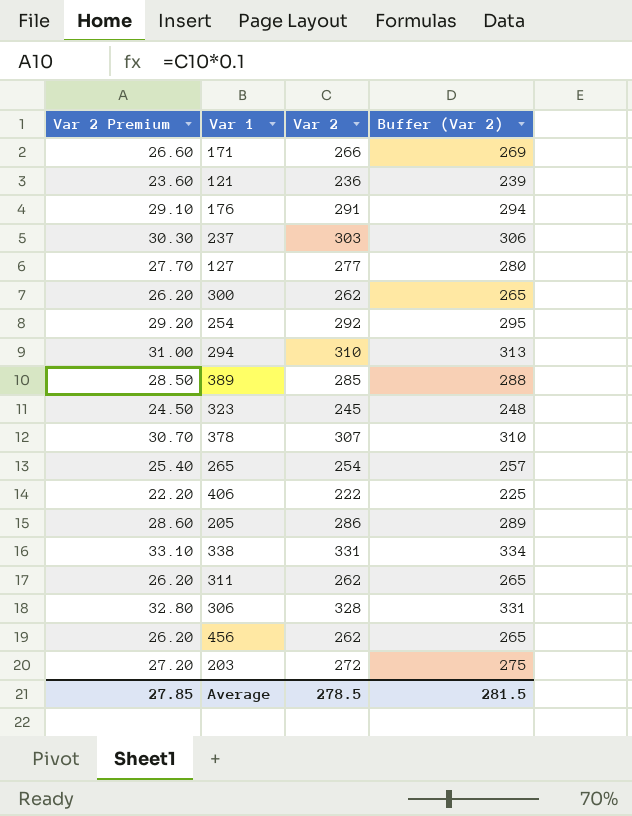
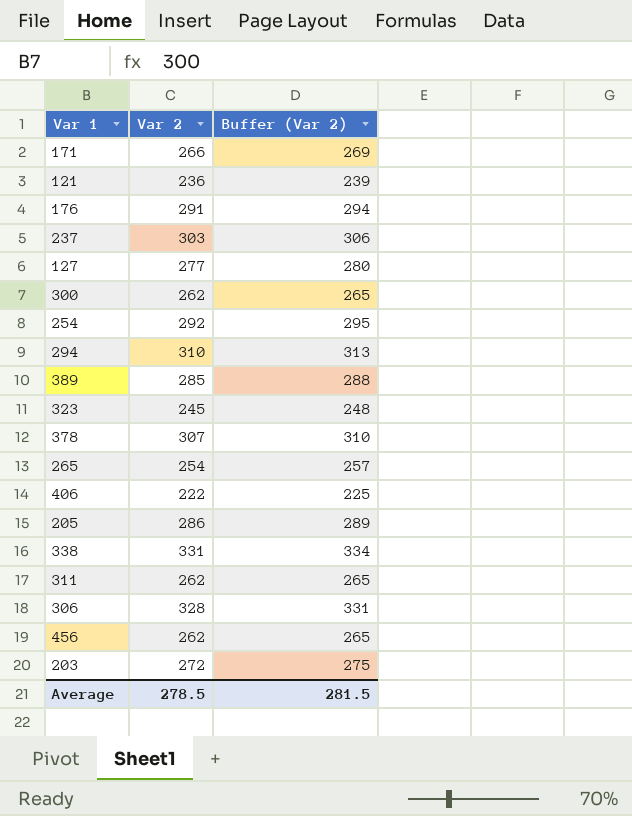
column Var 2 Premium | formula: [Var 2] * 0.1 -> none

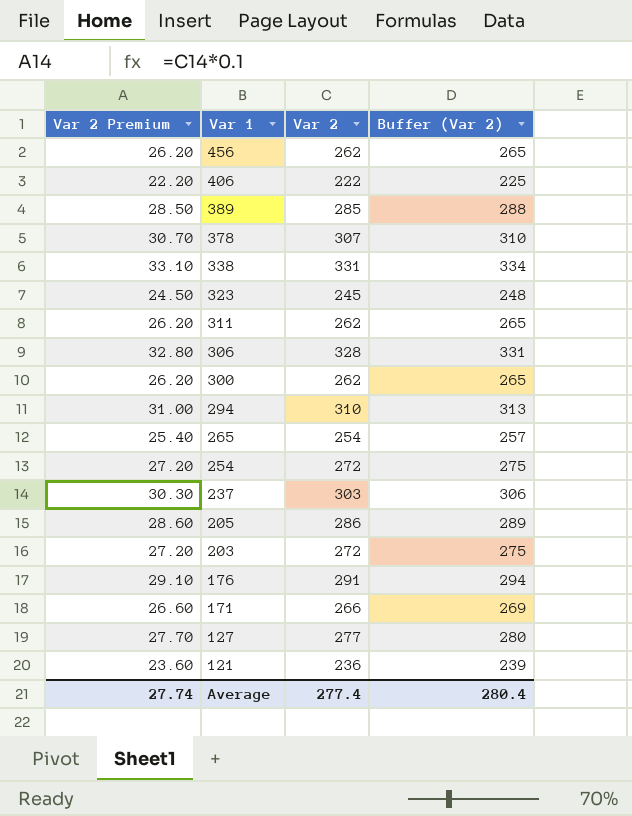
row order: none -> Var 1 descending
column Var 2 Premium | formula: none -> [Var 2] * 0.1
254 | Var 2: 292 -> 272
254 | Buffer (Var 2): 295 -> 275
Average | Var 2: 278.5 -> 277.4
Average | Buffer (Var 2): 281.5 -> 280.4

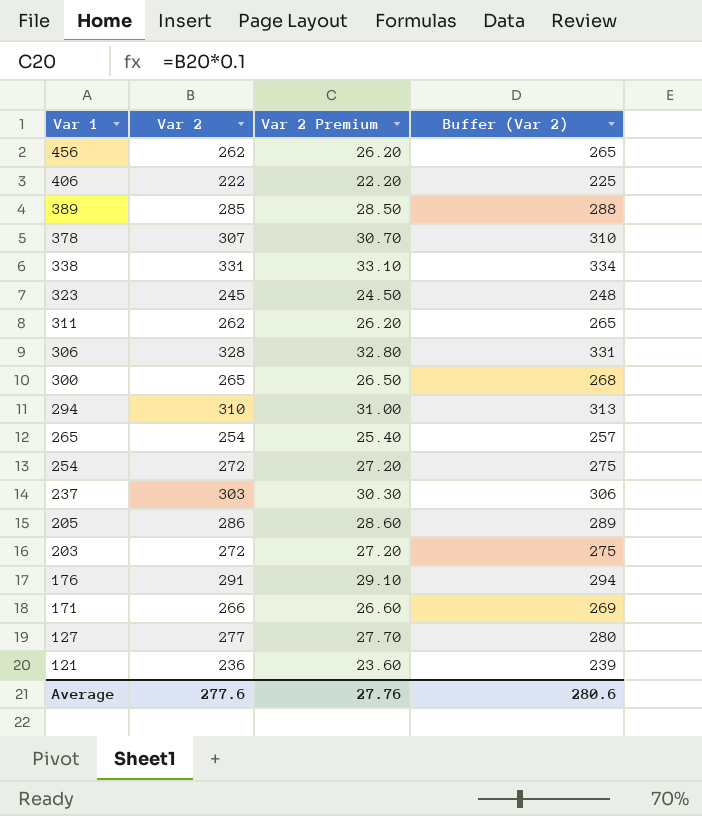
column Var 2 Premium | position: 1 -> 3
300 | Var 2: 262 -> 265
300 | Var 2 Premium: 26.20 -> 26.50
300 | Buffer (Var 2): 265 -> 268
Average | Var 2: 277.4 -> 277.6
Average | Var 2 Premium: 27.74 -> 27.76
Average | Buffer (Var 2): 280.4 -> 280.6

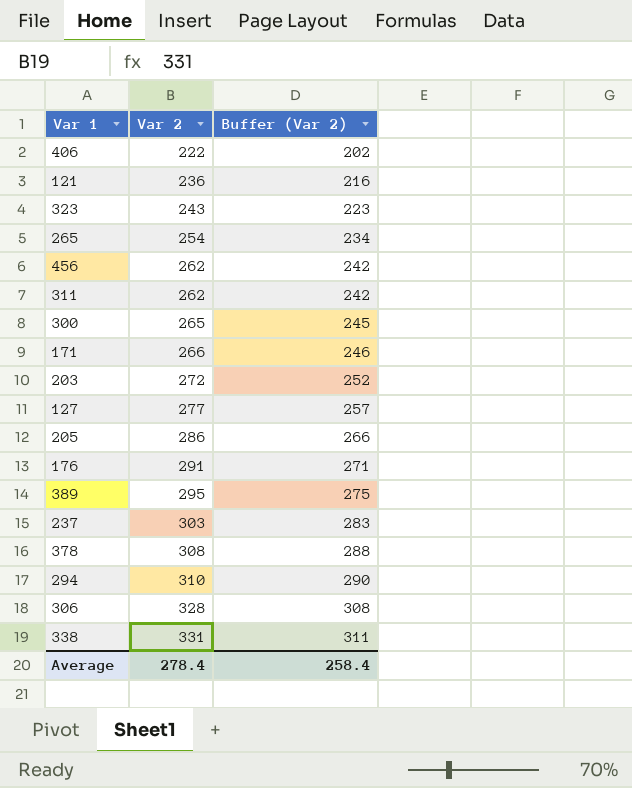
row order: Var 1 descending -> Var 2 ascending
column Var 2 Premium | formula: [Var 2] * 0.1 -> none
column Buffer (Var 2) | formula: [Var 2] + 3 -> [Var 2] - 20
row 254: 272 | 27.20 | 275 -> none
323 | Var 2: 245 -> 243
389 | Var 2: 285 -> 295
378 | Var 2: 307 -> 308
Average | Var 2: 277.6 -> 278.4
Average | Buffer (Var 2): 280.6 -> 258.4

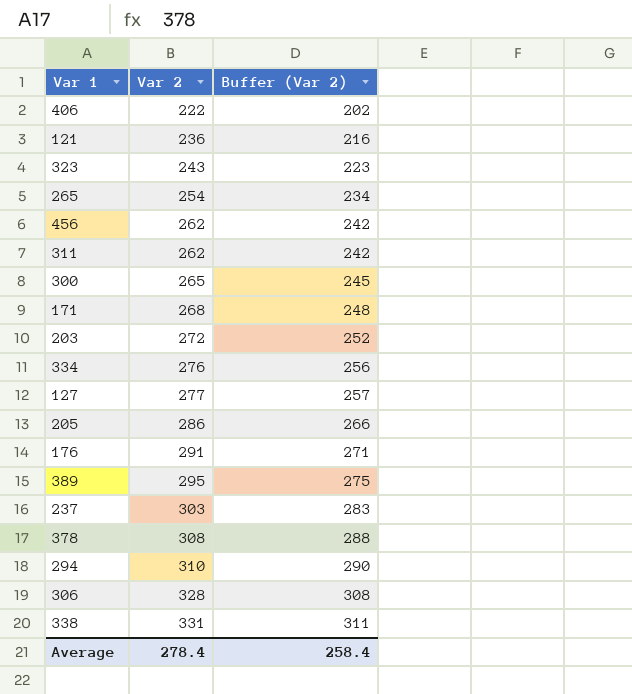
171 | Var 2: 266 -> 268
171 | Buffer (Var 2): 246 -> 248
row 334: none -> 276 | 256

